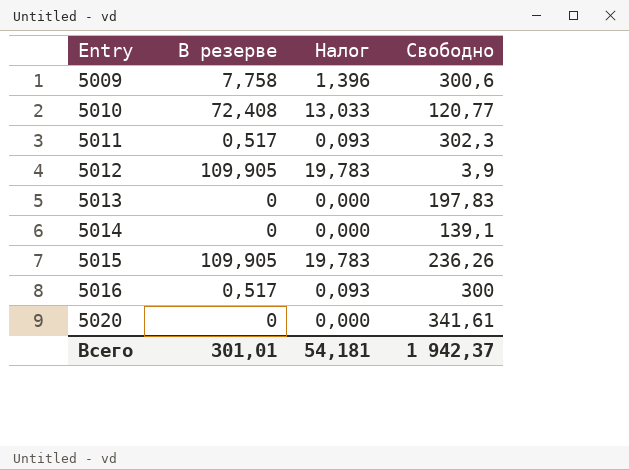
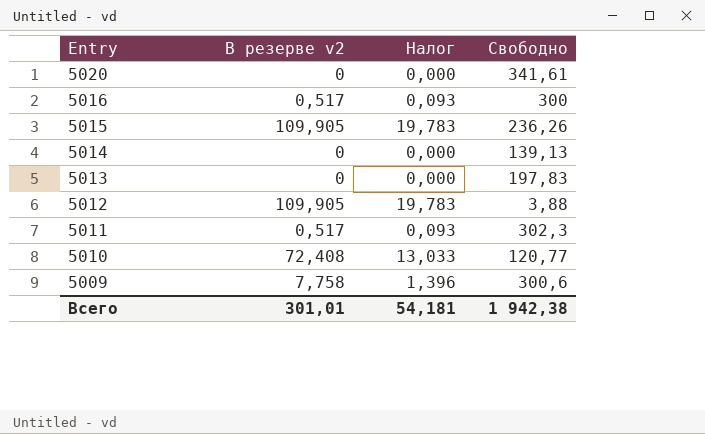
row order: Entry ascending -> Entry descending
column name: В резерве -> В резерве v2
5014 | Свободно: 139,1 -> 139,13
5012 | Свободно: 3,9 -> 3,88
Всего | Свободно: 1 942,37 -> 1 942,38

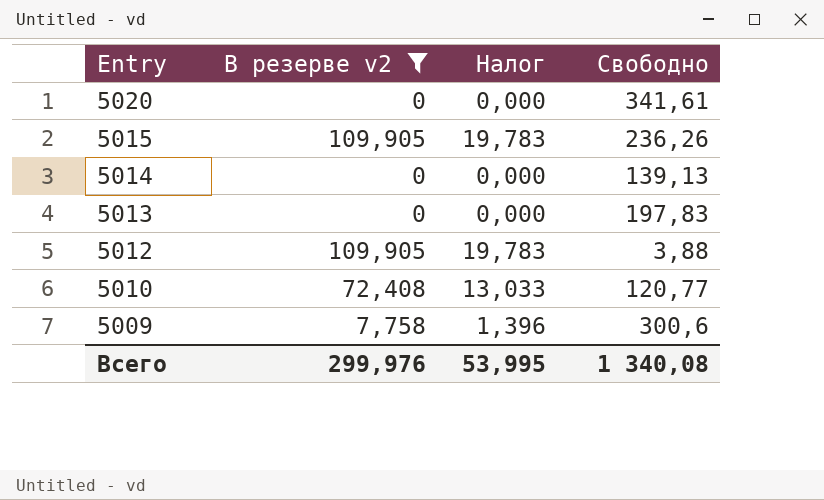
filter: none -> В резерве v2 != 0,517
Всего | В резерве v2: 301,01 -> 299,976
Всего | Налог: 54,181 -> 53,995
Всего | Свободно: 1 942,38 -> 1 340,08

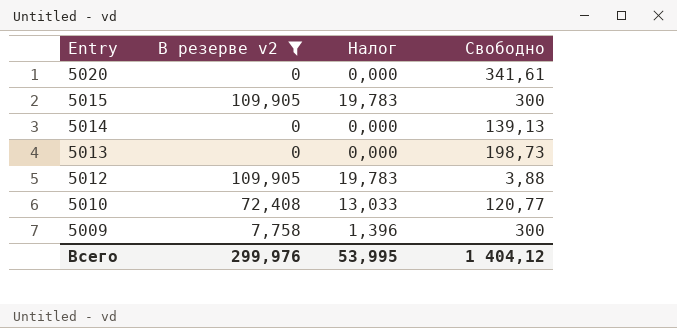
5015 | Свободно: 236,26 -> 300
5013 | Свободно: 197,83 -> 198,73
5009 | Свободно: 300,6 -> 300
Всего | Свободно: 1 340,08 -> 1 404,12

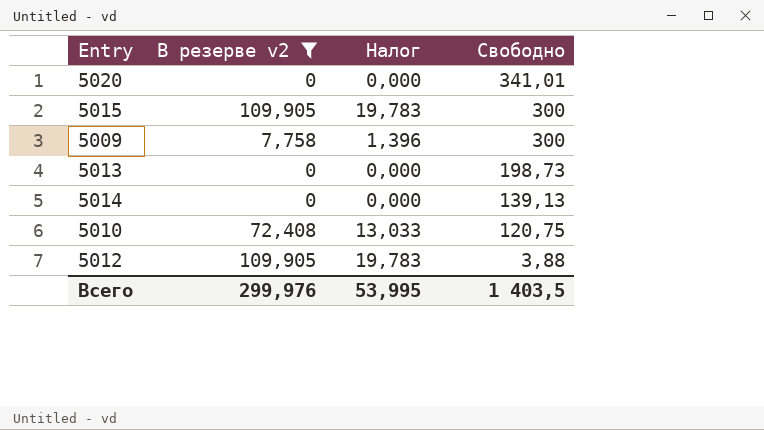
row order: Entry descending -> Свободно descending
5020 | Свободно: 341,61 -> 341,01
5010 | Свободно: 120,77 -> 120,75
Всего | Свободно: 1 404,12 -> 1 403,5

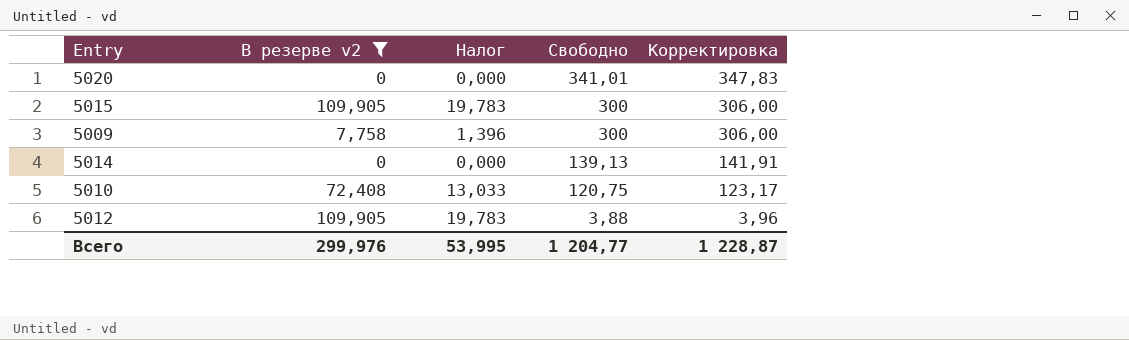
column Корректировка | formula: none -> [Свободно] * 1,02
row 5013: 0 | 0,000 | 198,73 -> none
Всего | Свободно: 1 403,5 -> 1 204,77

